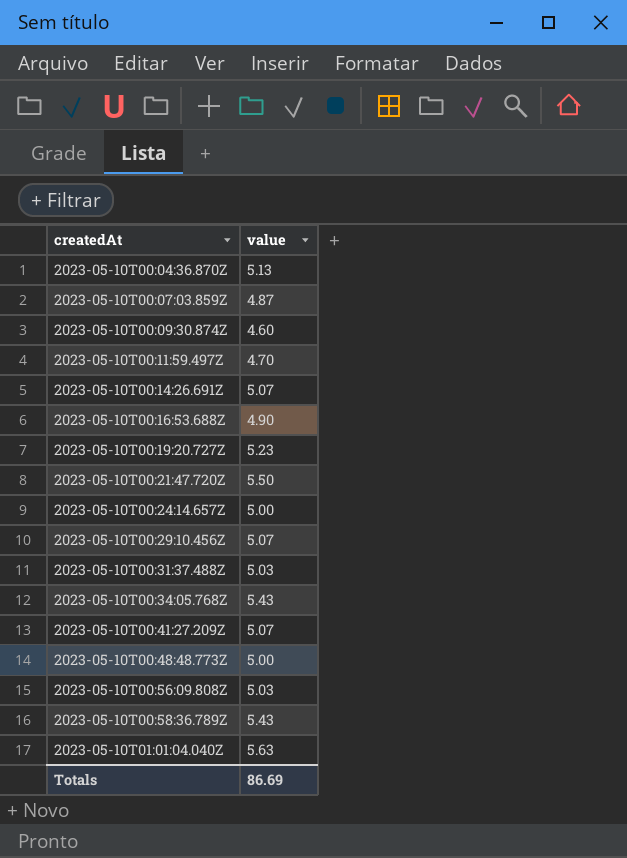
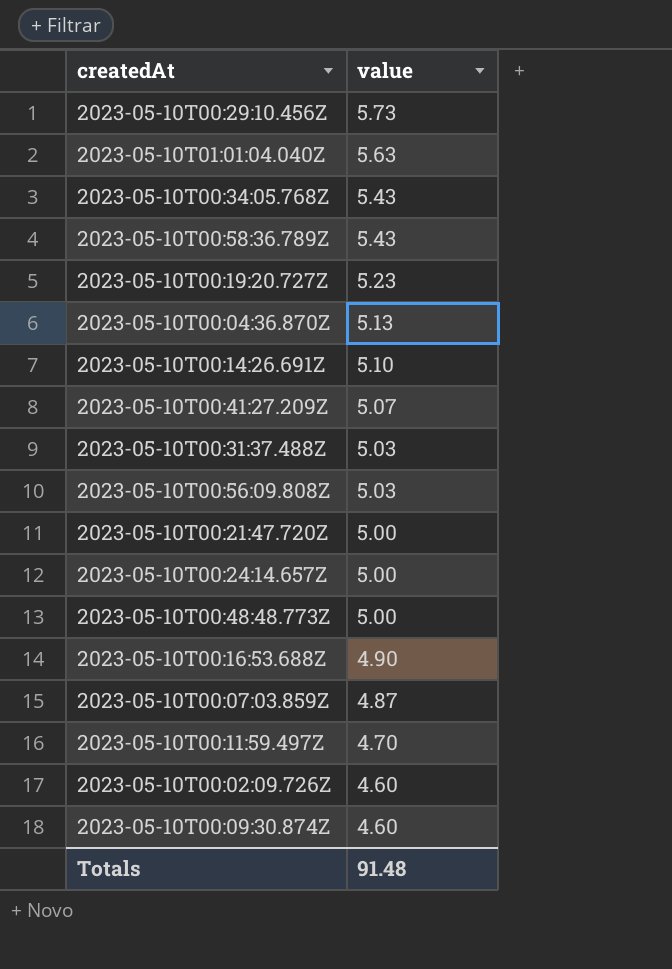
row order: createdAt ascending -> value descending
2023-05-10T00:29:10.456Z | value: 5.07 -> 5.73
2023-05-10T00:14:26.691Z | value: 5.07 -> 5.10
2023-05-10T00:21:47.720Z | value: 5.50 -> 5.00
row 2023-05-10T00:02:09.726Z: none -> 4.60
Totals | value: 86.69 -> 91.48

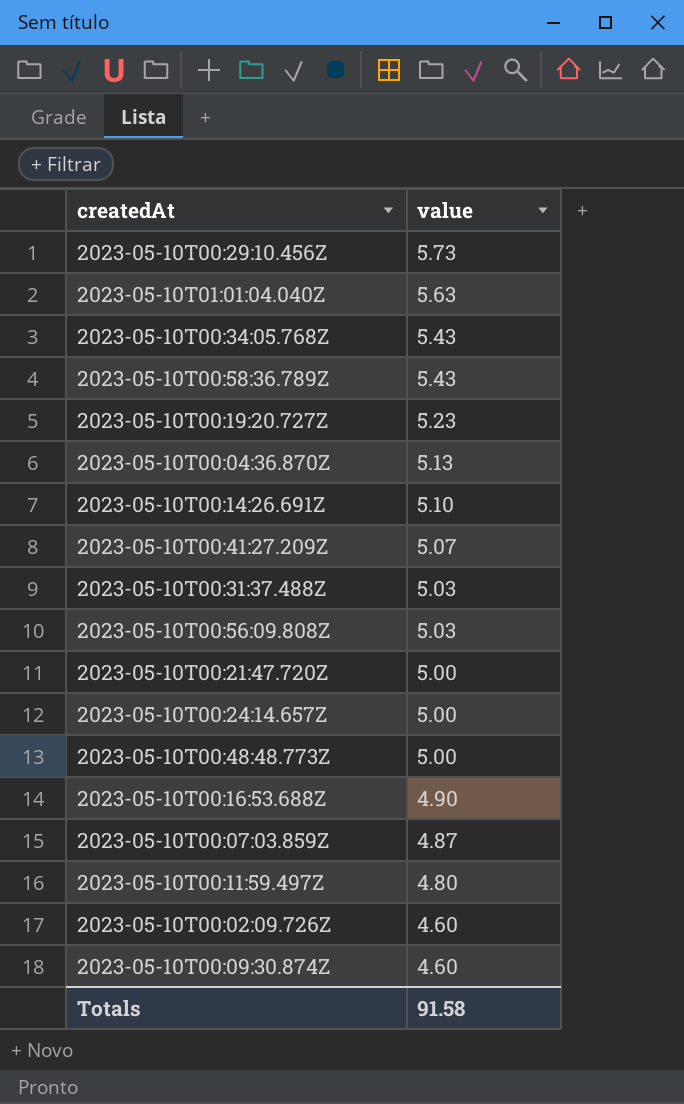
2023-05-10T00:11:59.497Z | value: 4.70 -> 4.80
Totals | value: 91.48 -> 91.58

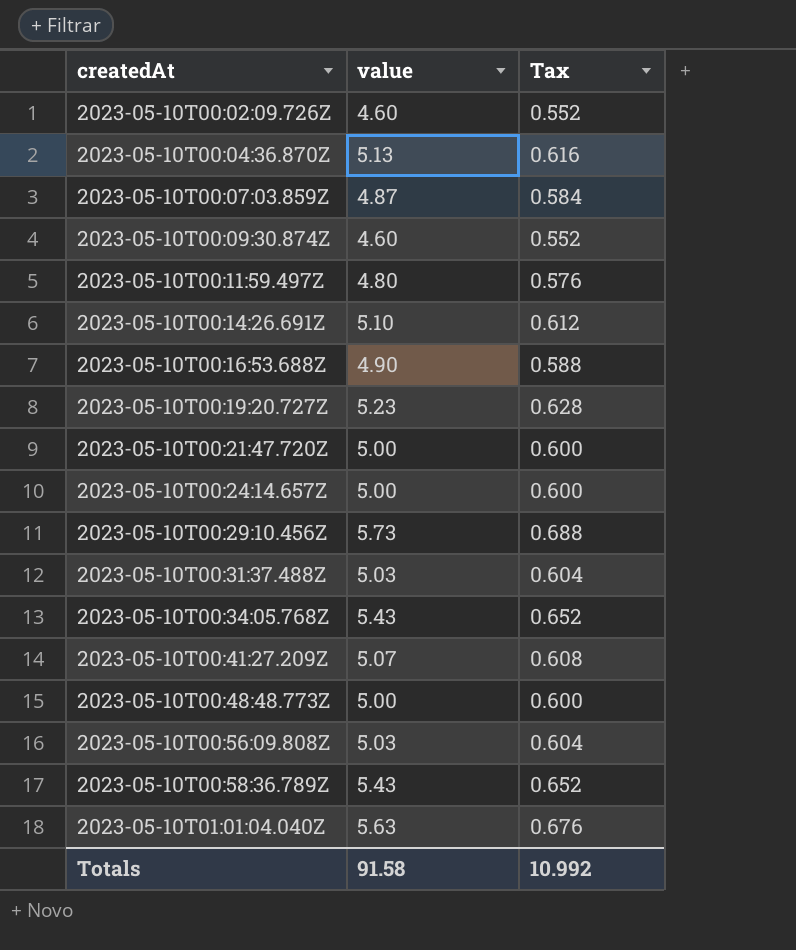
row order: value descending -> createdAt ascending
column Tax | formula: none -> [value] * 0.12

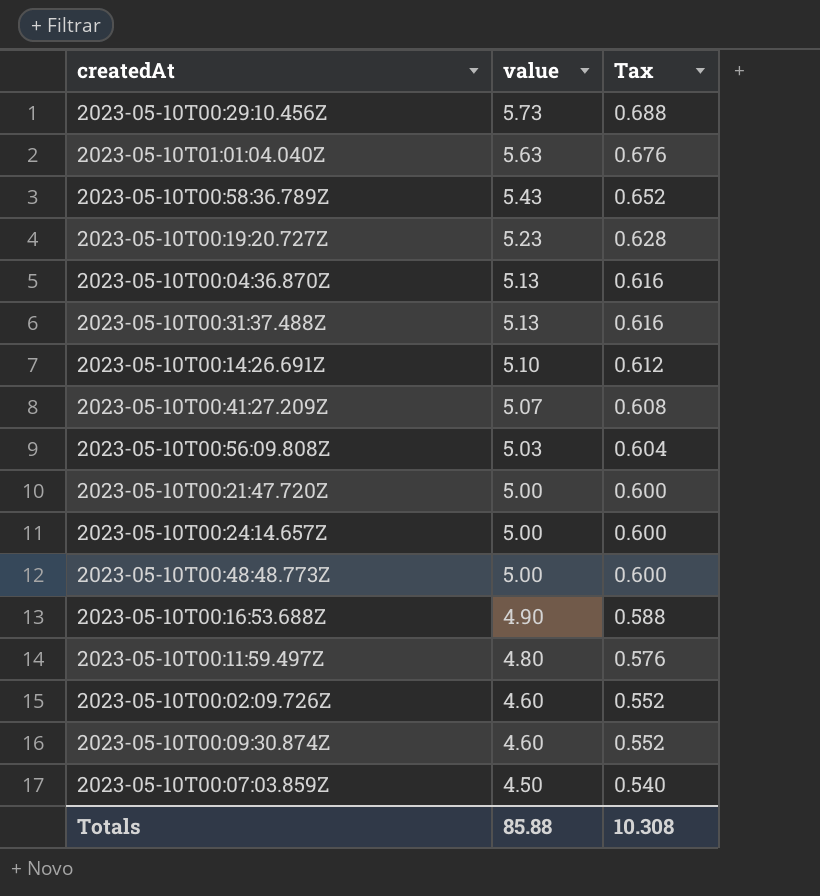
row order: createdAt ascending -> value descending
row 2023-05-10T00:34:05.768Z: 5.43 | 0.652 -> none
2023-05-10T00:31:37.488Z | value: 5.03 -> 5.13
2023-05-10T00:31:37.488Z | Tax: 0.604 -> 0.616
2023-05-10T00:07:03.859Z | value: 4.87 -> 4.50
2023-05-10T00:07:03.859Z | Tax: 0.584 -> 0.540
Totals | value: 91.58 -> 85.88
Totals | Tax: 10.992 -> 10.308

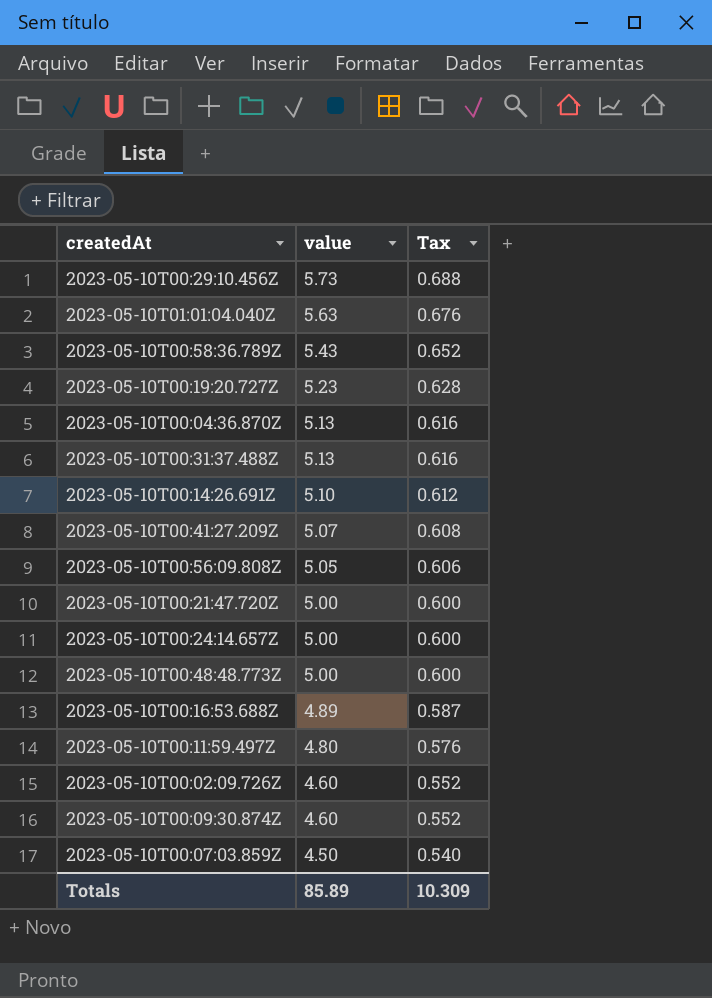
2023-05-10T00:56:09.808Z | value: 5.03 -> 5.05
2023-05-10T00:56:09.808Z | Tax: 0.604 -> 0.606
2023-05-10T00:16:53.688Z | value: 4.90 -> 4.89
2023-05-10T00:16:53.688Z | Tax: 0.588 -> 0.587
Totals | value: 85.88 -> 85.89
Totals | Tax: 10.308 -> 10.309

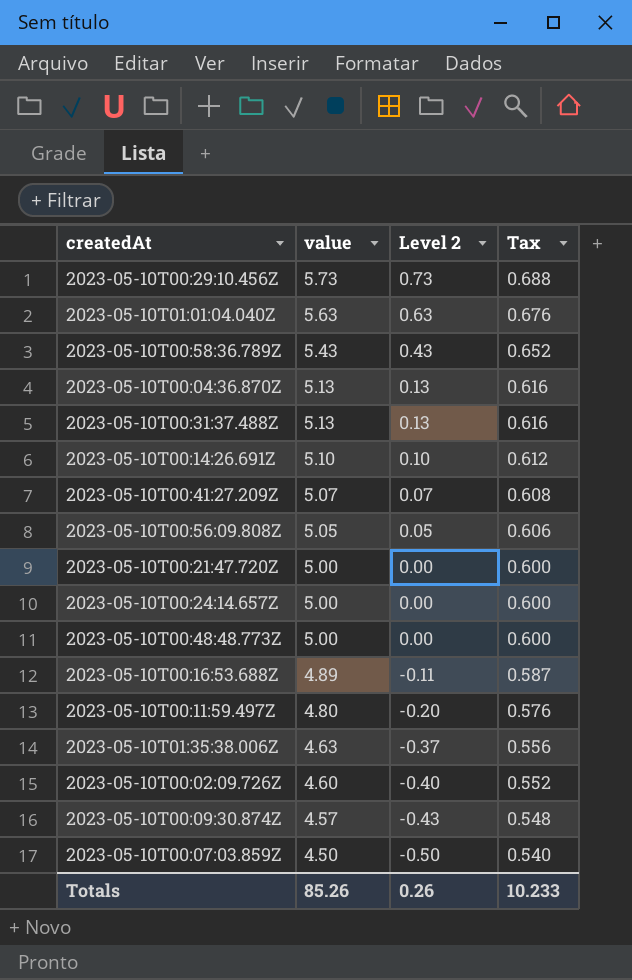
column Level 2 | formula: none -> [value] - 5
row 2023-05-10T00:19:20.727Z: 5.23 | 0.628 -> none
row 2023-05-10T01:35:38.006Z: none -> 4.63 | -0.37 | 0.556
2023-05-10T00:09:30.874Z | value: 4.60 -> 4.57
2023-05-10T00:09:30.874Z | Tax: 0.552 -> 0.548
Totals | value: 85.89 -> 85.26
Totals | Tax: 10.309 -> 10.233

